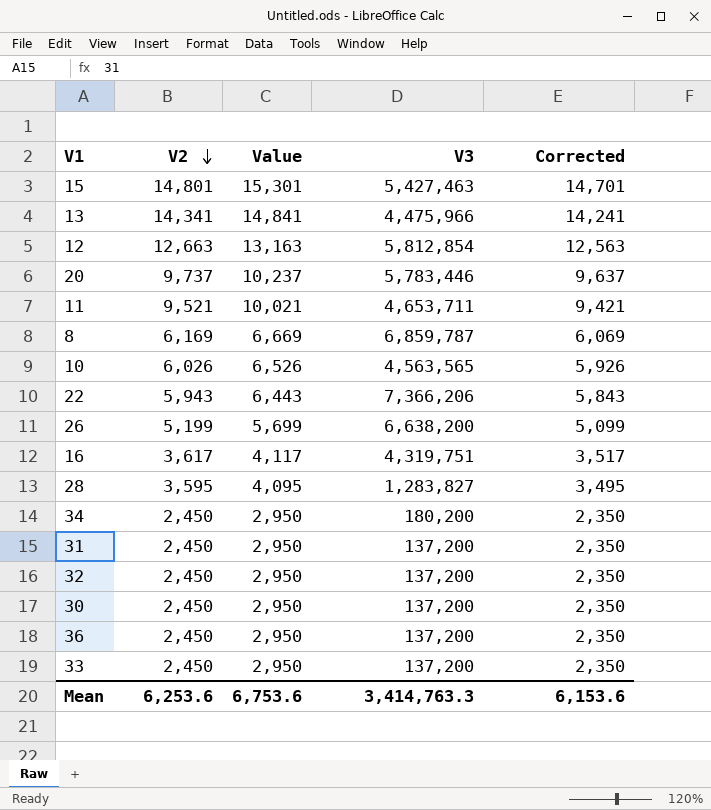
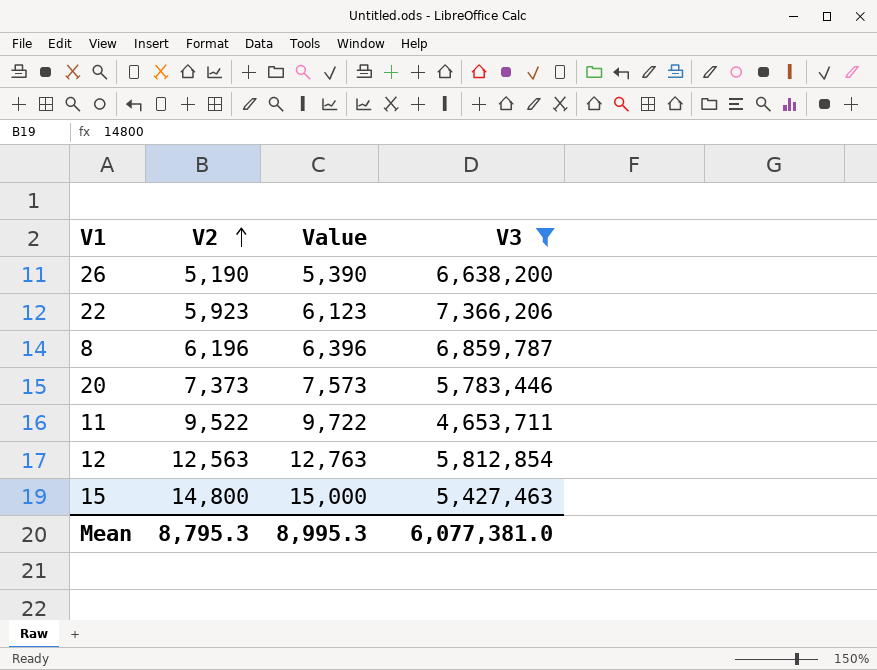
filter: none -> V3 >= 4,653,711
row order: V2 descending -> V2 ascending
column Corrected | formula: [V2] - 100 -> none
column Value | formula: [V2] + 500 -> [V2] + 200
26 | V2: 5,199 -> 5,190
22 | V2: 5,943 -> 5,923
8 | V2: 6,169 -> 6,196
20 | V2: 9,737 -> 7,373
11 | V2: 9,521 -> 9,522
12 | V2: 12,663 -> 12,563
15 | V2: 14,801 -> 14,800
Mean | V2: 6,253.6 -> 8,795.3
Mean | Value: 6,753.6 -> 8,995.3
Mean | V3: 3,414,763.3 -> 6,077,381.0

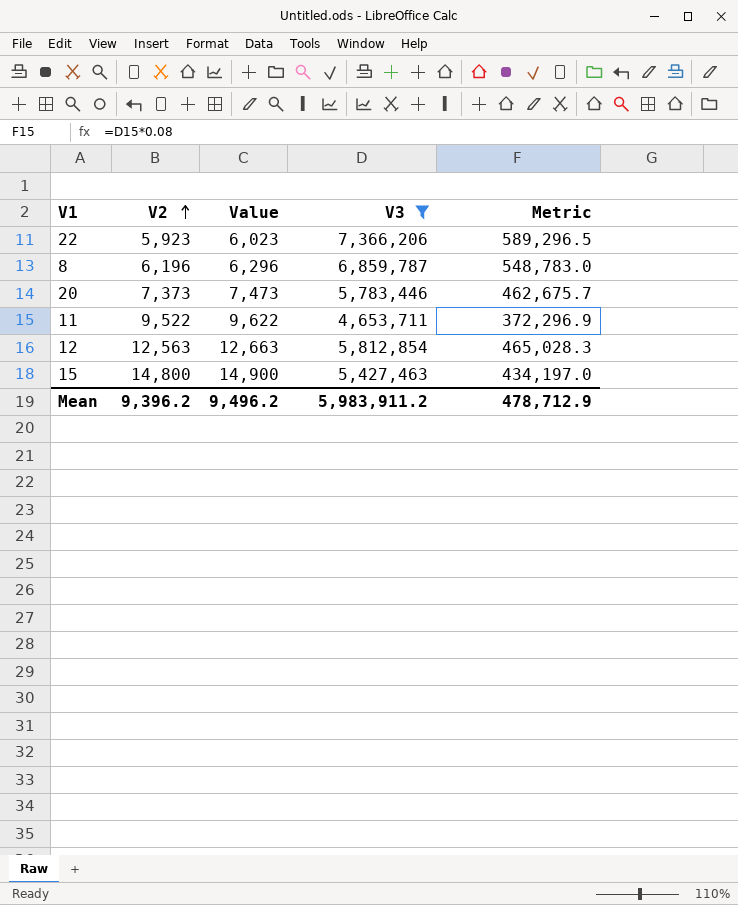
column Value | formula: [V2] + 200 -> [V2] + 100
column Metric | formula: none -> [V3] * 0.08
row 26: 5,190 | 5,390 | 6,638,200 -> none
Mean | V2: 8,795.3 -> 9,396.2
Mean | Value: 8,995.3 -> 9,496.2
Mean | V3: 6,077,381.0 -> 5,983,911.2

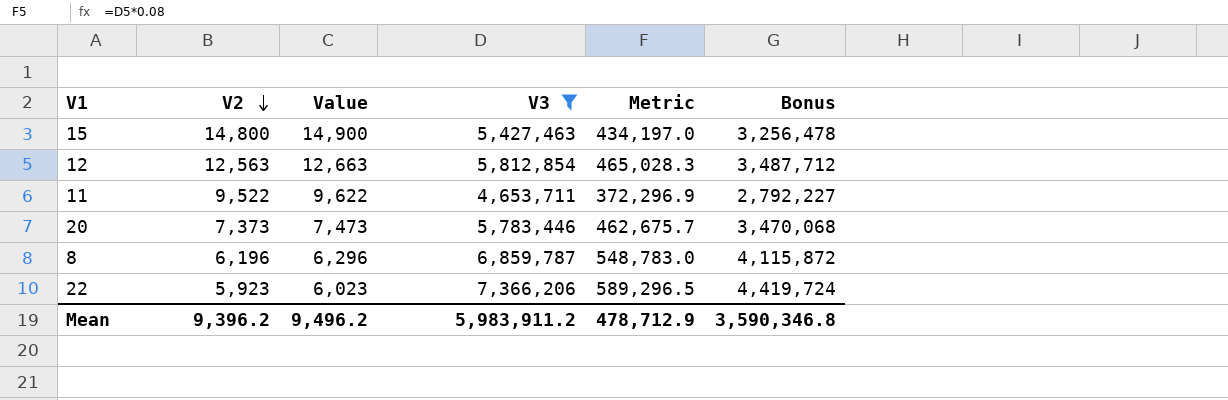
row order: V2 ascending -> V2 descending
column Bonus | formula: none -> [V3] * 0.6

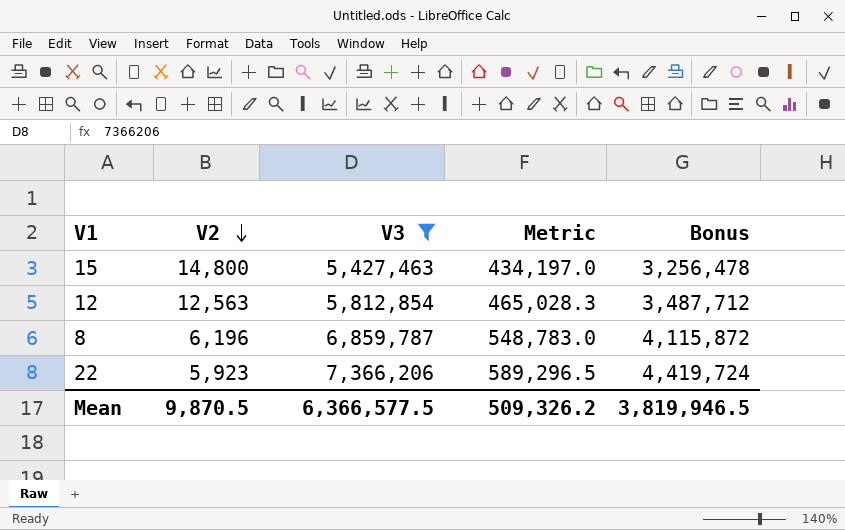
column Value | formula: [V2] + 100 -> none
row 11: 9,522 | 9,622 | 4,653,711 | 372,296.9 | 2,792,227 -> none
row 20: 7,373 | 7,473 | 5,783,446 | 462,675.7 | 3,470,068 -> none
Mean | V2: 9,396.2 -> 9,870.5
Mean | V3: 5,983,911.2 -> 6,366,577.5
Mean | Metric: 478,712.9 -> 509,326.2
Mean | Bonus: 3,590,346.8 -> 3,819,946.5

